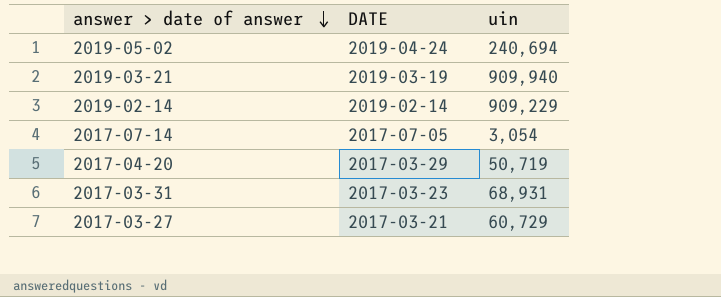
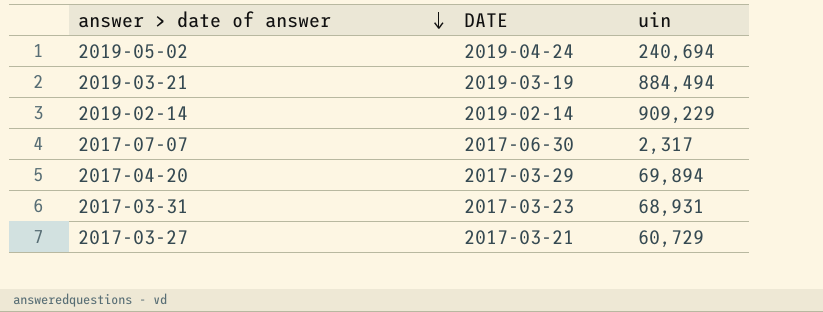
row 2017-07-14: 2017-07-05 | 3,054 -> none
2019-03-21 | uin: 909,940 -> 884,494
row 2017-07-07: none -> 2017-06-30 | 2,317
2017-04-20 | uin: 50,719 -> 69,894

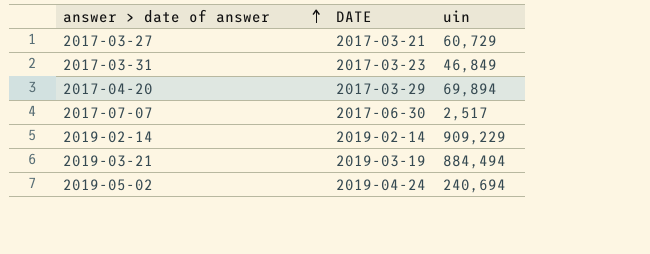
row order: answer > date of answer descending -> answer > date of answer ascending
2017-03-31 | uin: 68,931 -> 46,849
2017-07-07 | uin: 2,317 -> 2,517

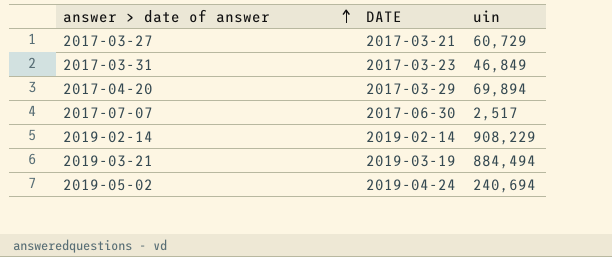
2019-02-14 | uin: 909,229 -> 908,229

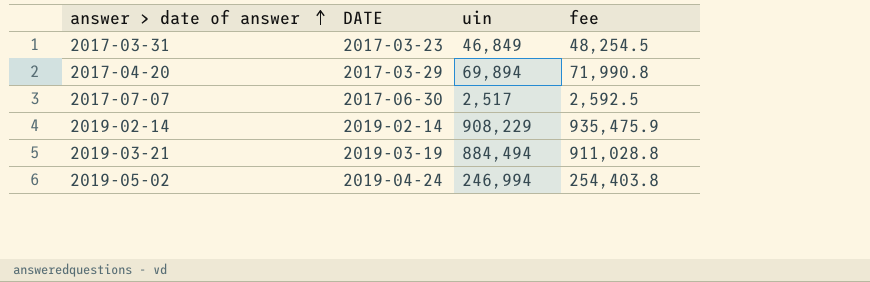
column fee | formula: none -> [uin] * 1.03
row 2017-03-27: 2017-03-21 | 60,729 -> none
2019-05-02 | uin: 240,694 -> 246,994

